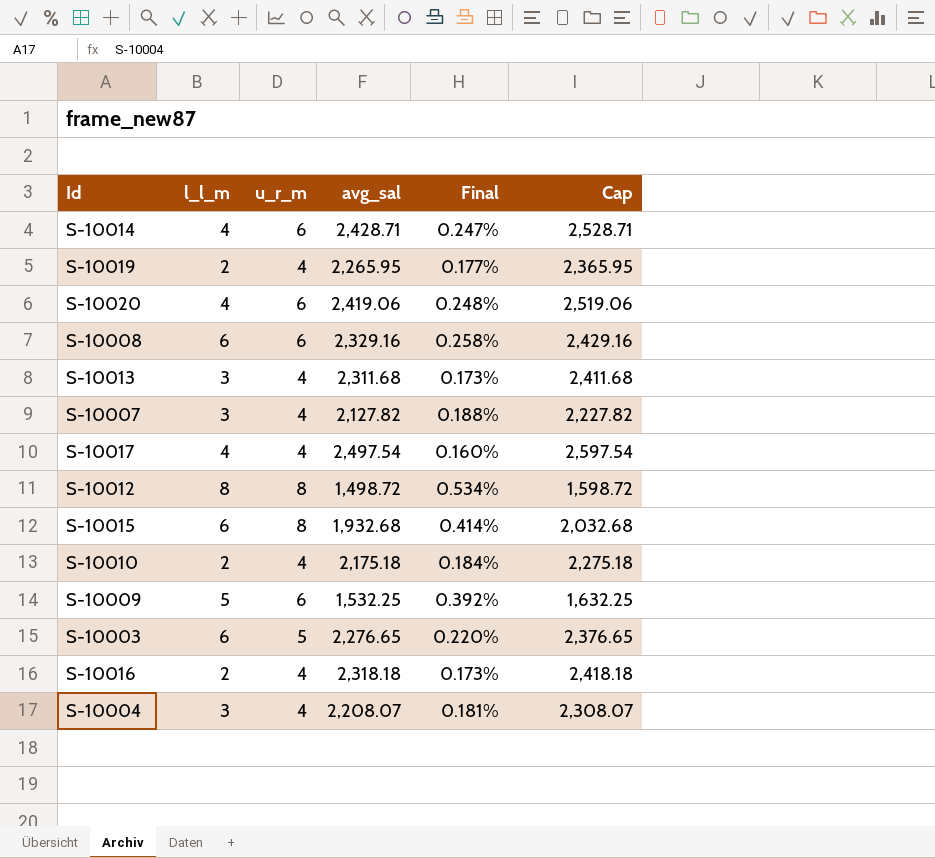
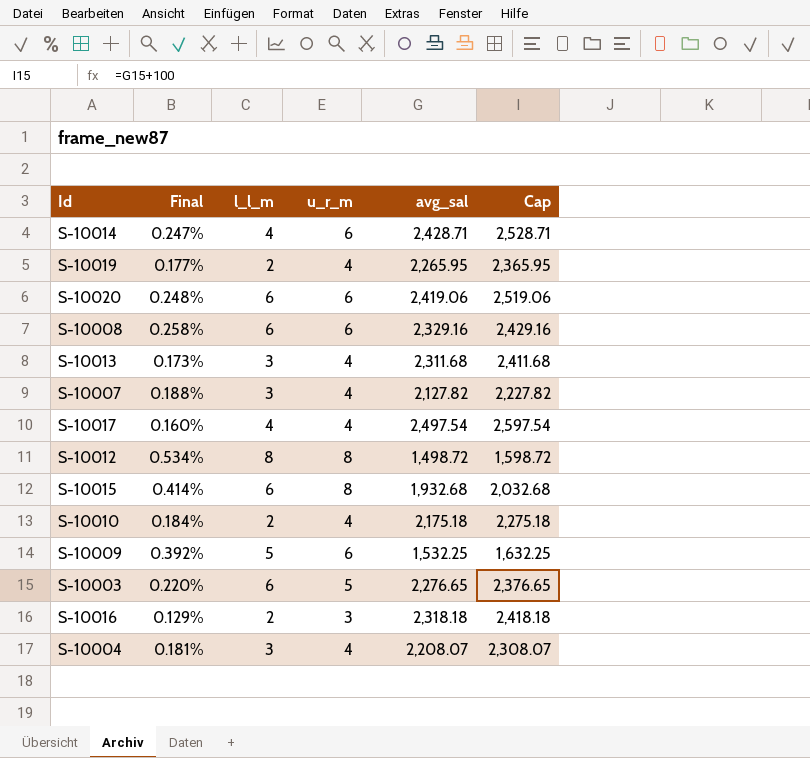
column Final | position: 5 -> 2
S-10020 | l_l_m: 4 -> 6
S-10016 | Final: 0.173% -> 0.129%
S-10016 | u_r_m: 4 -> 3

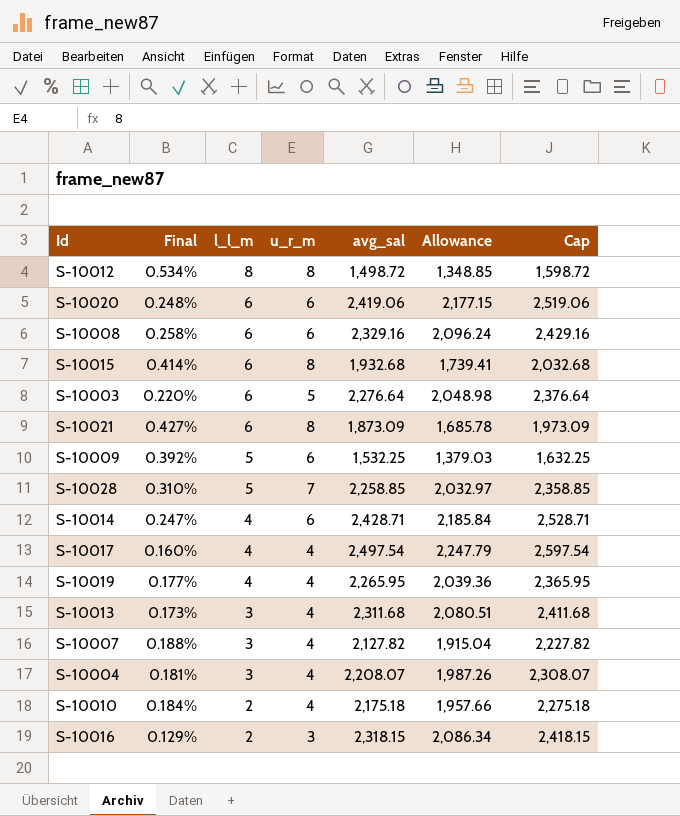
row order: none -> l_l_m descending
column Allowance | formula: none -> [avg_sal] * 0.9
S-10003 | avg_sal: 2,276.65 -> 2,276.64
S-10003 | Cap: 2,376.65 -> 2,376.64
row S-10021: none -> 0.427% | 6 | 8 | 1,873.09 | 1,685.78 | 1,973.09
row S-10028: none -> 0.310% | 5 | 7 | 2,258.85 | 2,032.97 | 2,358.85
S-10019 | l_l_m: 2 -> 4
S-10016 | avg_sal: 2,318.18 -> 2,318.15
S-10016 | Cap: 2,418.18 -> 2,418.15

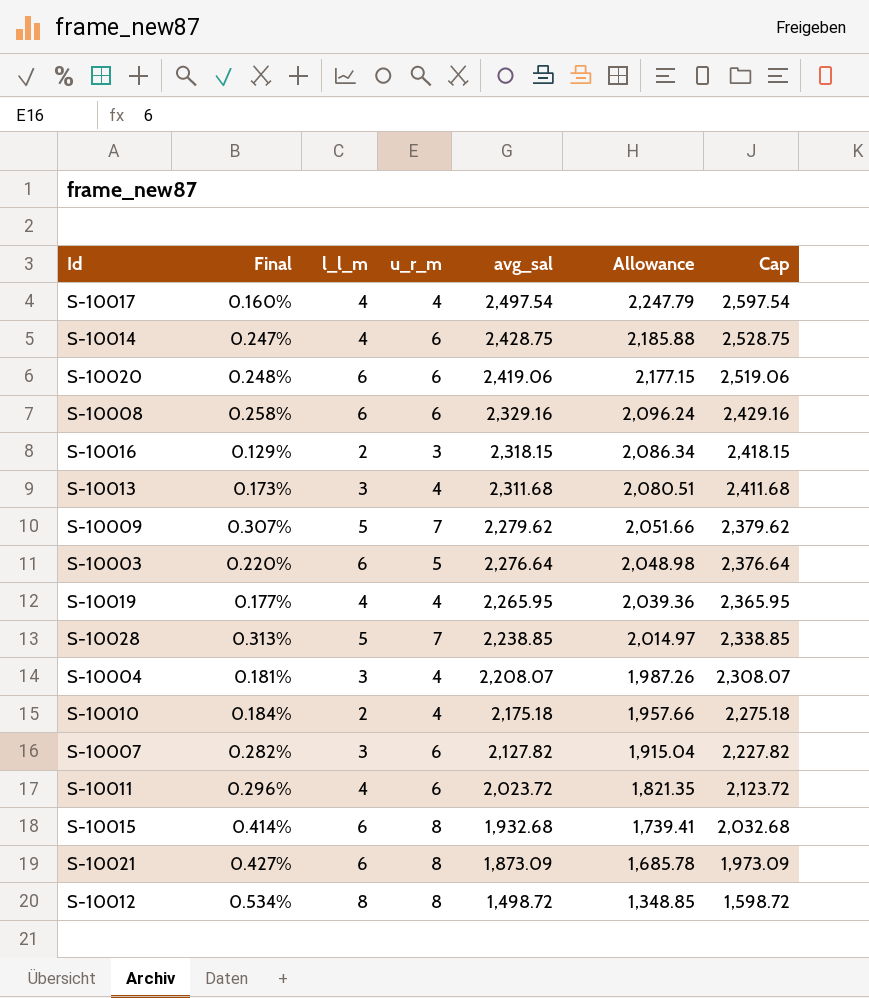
row order: l_l_m descending -> avg_sal descending
S-10014 | avg_sal: 2,428.71 -> 2,428.75
S-10014 | Allowance: 2,185.84 -> 2,185.88
S-10014 | Cap: 2,528.71 -> 2,528.75
S-10009 | Final: 0.392% -> 0.307%
S-10009 | u_r_m: 6 -> 7
S-10009 | avg_sal: 1,532.25 -> 2,279.62
S-10009 | Allowance: 1,379.03 -> 2,051.66
S-10009 | Cap: 1,632.25 -> 2,379.62
S-10028 | Final: 0.310% -> 0.313%
S-10028 | avg_sal: 2,258.85 -> 2,238.85
S-10028 | Allowance: 2,032.97 -> 2,014.97
S-10028 | Cap: 2,358.85 -> 2,338.85
S-10007 | Final: 0.188% -> 0.282%
S-10007 | u_r_m: 4 -> 6
row S-10011: none -> 0.296% | 4 | 6 | 2,023.72 | 1,821.35 | 2,123.72

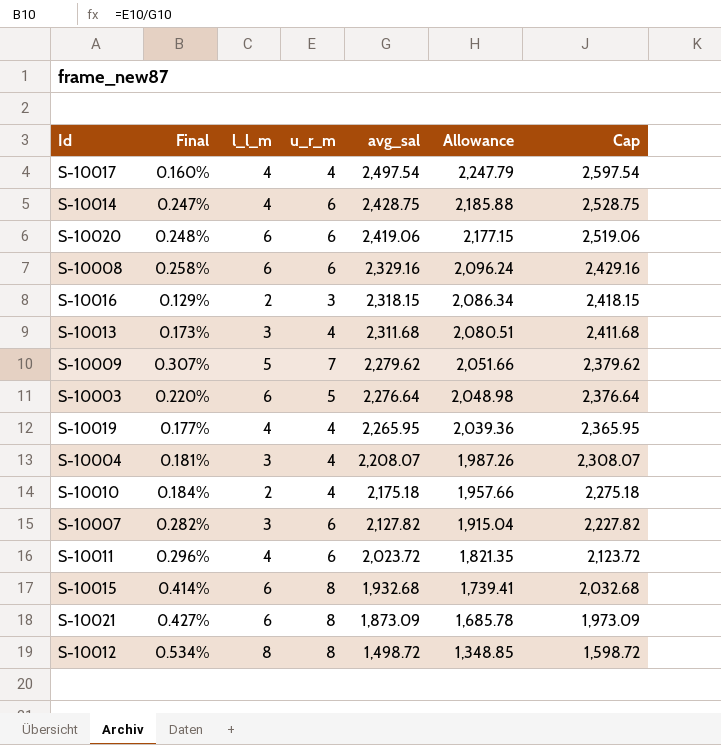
row S-10028: 0.313% | 5 | 7 | 2,238.85 | 2,014.97 | 2,338.85 -> none

